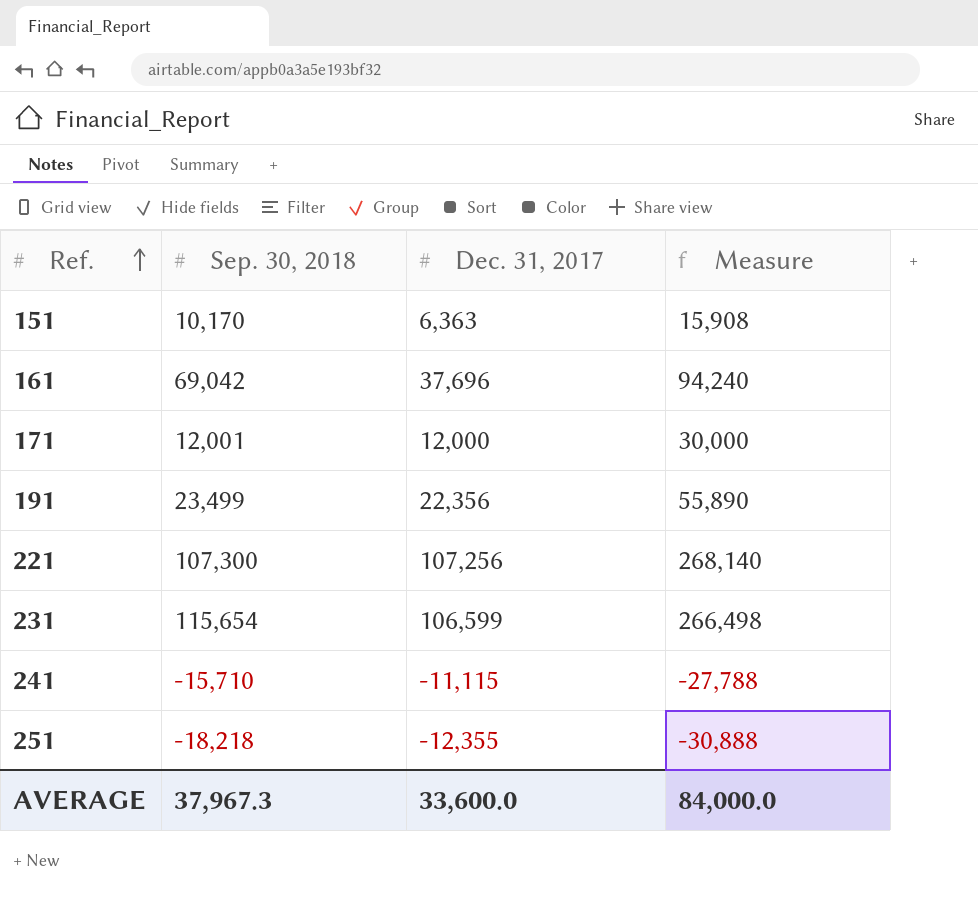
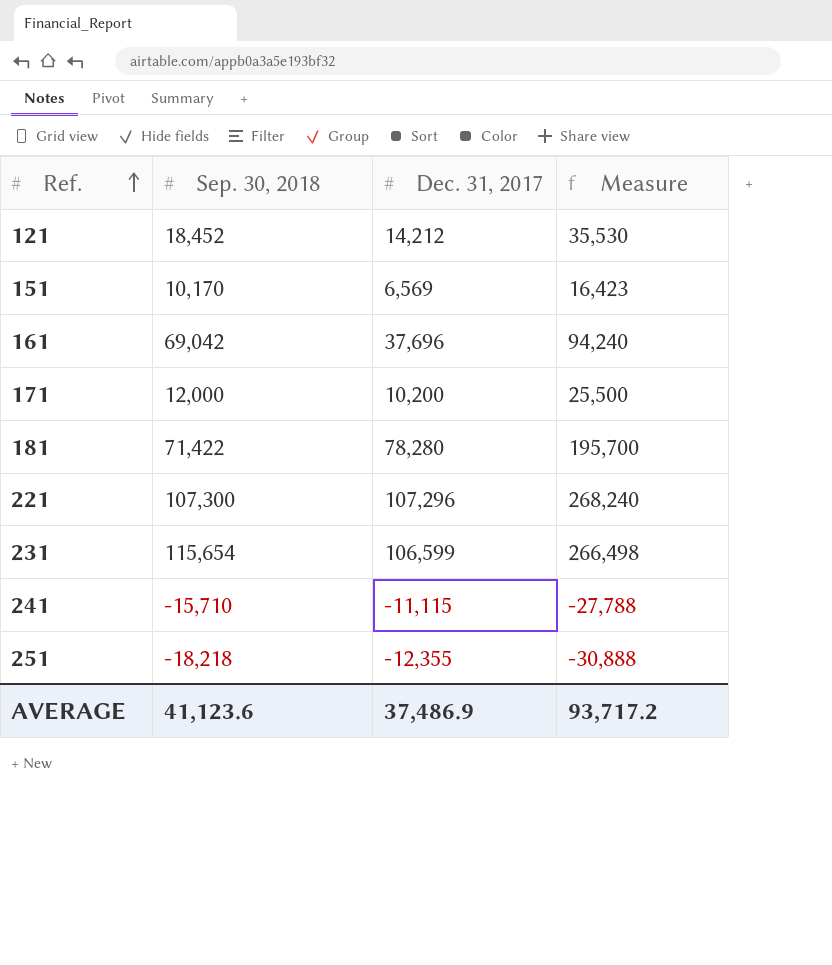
row 191: 23,499 | 22,356 | 55,890 -> none
row 121: none -> 18,452 | 14,212 | 35,530
151 | Dec. 31, 2017: 6,363 -> 6,569
151 | Measure: 15,908 -> 16,423
171 | Sep. 30, 2018: 12,001 -> 12,000
171 | Dec. 31, 2017: 12,000 -> 10,200
171 | Measure: 30,000 -> 25,500
row 181: none -> 71,422 | 78,280 | 195,700
221 | Dec. 31, 2017: 107,256 -> 107,296
221 | Measure: 268,140 -> 268,240
AVERAGE | Sep. 30, 2018: 37,967.3 -> 41,123.6
AVERAGE | Dec. 31, 2017: 33,600.0 -> 37,486.9
AVERAGE | Measure: 84,000.0 -> 93,717.2

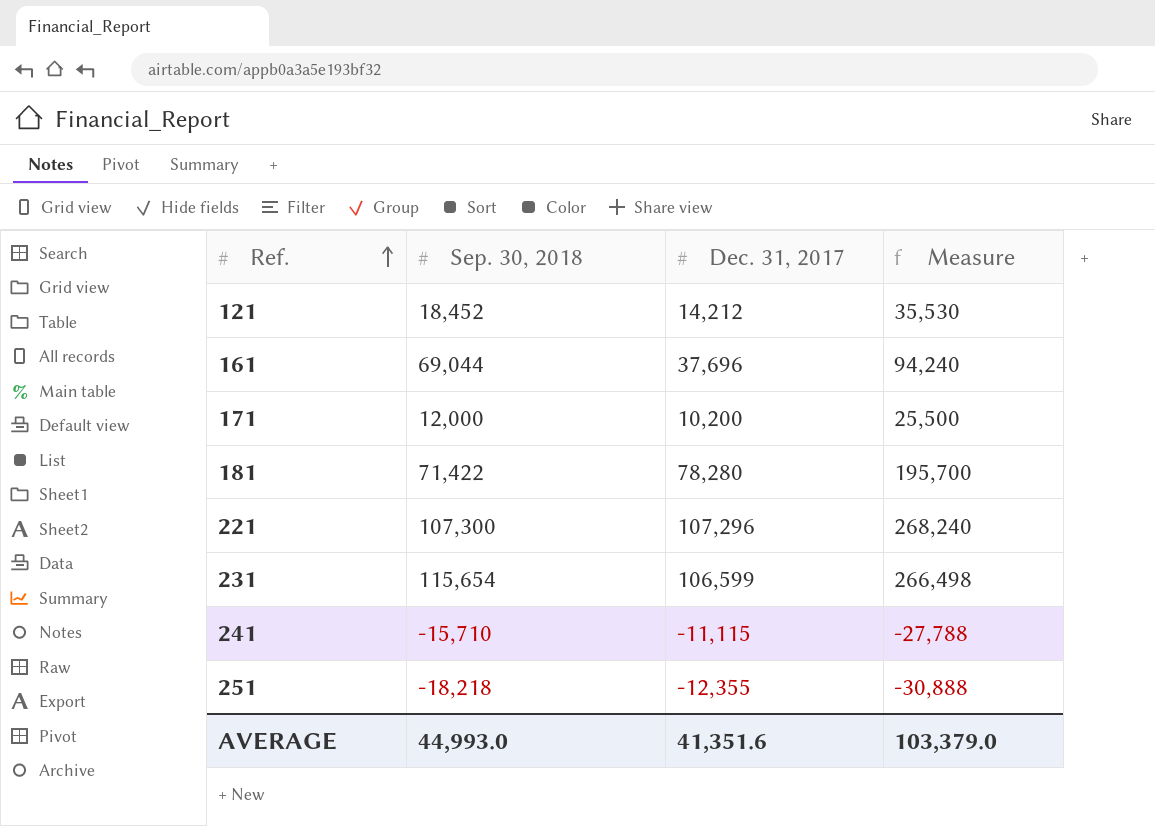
row 151: 10,170 | 6,569 | 16,423 -> none
161 | Sep. 30, 2018: 69,042 -> 69,044
AVERAGE | Sep. 30, 2018: 41,123.6 -> 44,993.0
AVERAGE | Dec. 31, 2017: 37,486.9 -> 41,351.6
AVERAGE | Measure: 93,717.2 -> 103,379.0

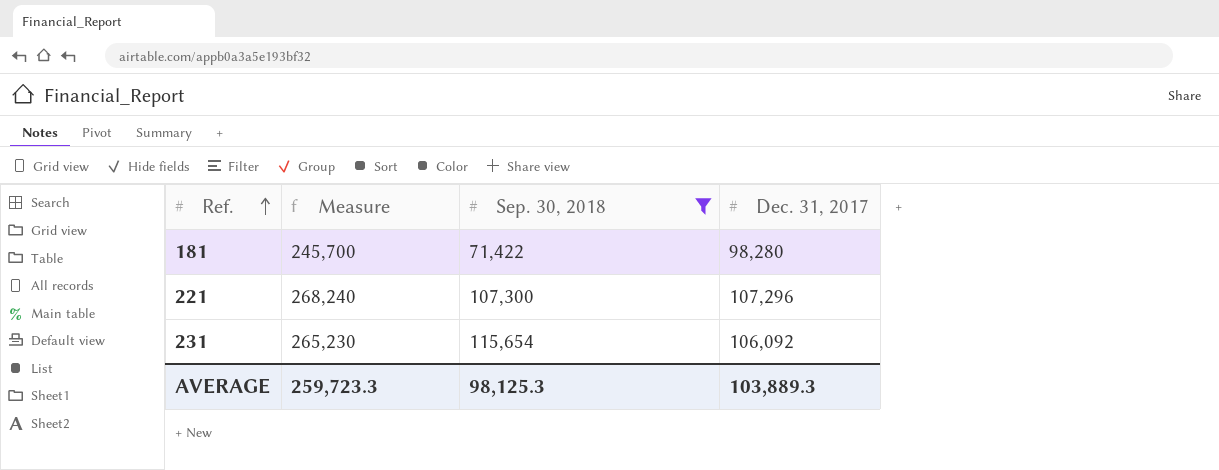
filter: none -> Sep. 30, 2018 >= 71,422
column Measure | position: 4 -> 2
181 | Measure: 195,700 -> 245,700
181 | Dec. 31, 2017: 78,280 -> 98,280
231 | Measure: 266,498 -> 265,230
231 | Dec. 31, 2017: 106,599 -> 106,092
AVERAGE | Measure: 103,379.0 -> 259,723.3
AVERAGE | Sep. 30, 2018: 44,993.0 -> 98,125.3
AVERAGE | Dec. 31, 2017: 41,351.6 -> 103,889.3

